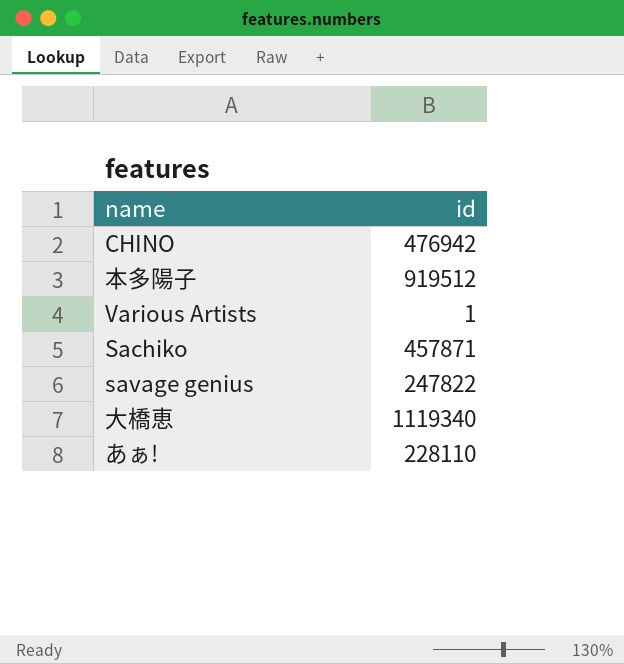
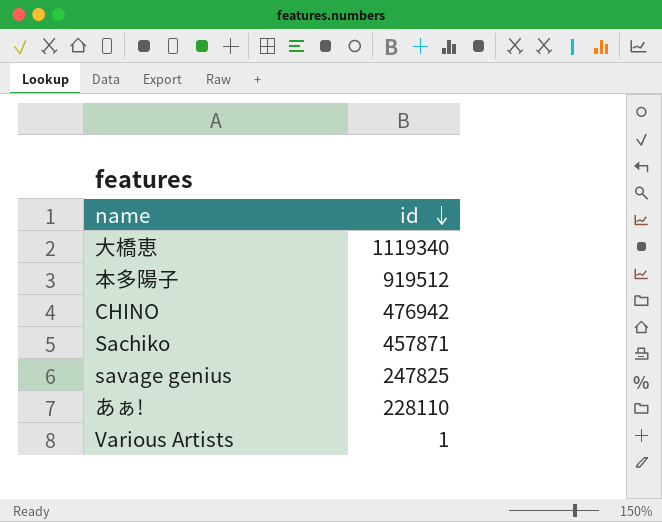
row order: none -> id descending
savage genius | id: 247822 -> 247825

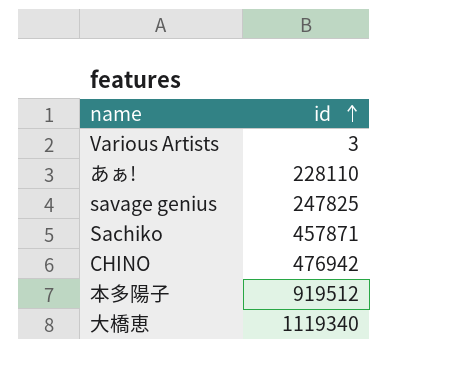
row order: id descending -> id ascending
Various Artists | id: 1 -> 3

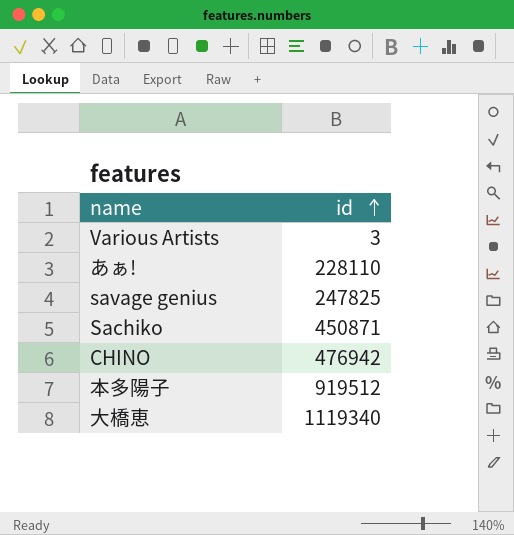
Sachiko | id: 457871 -> 450871

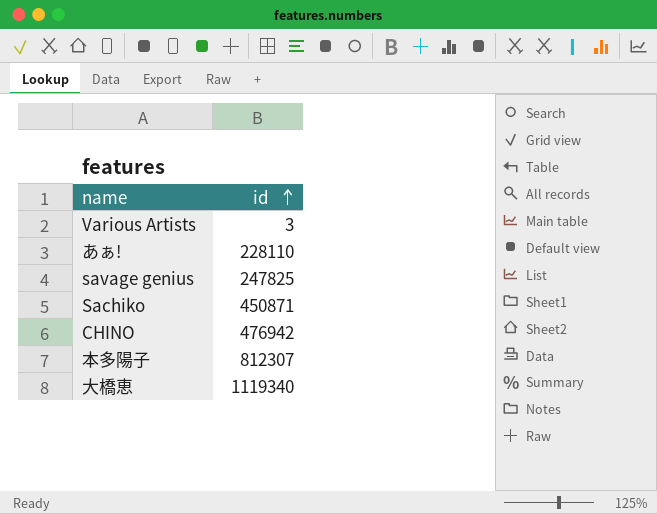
本多陽子 | id: 919512 -> 812307

